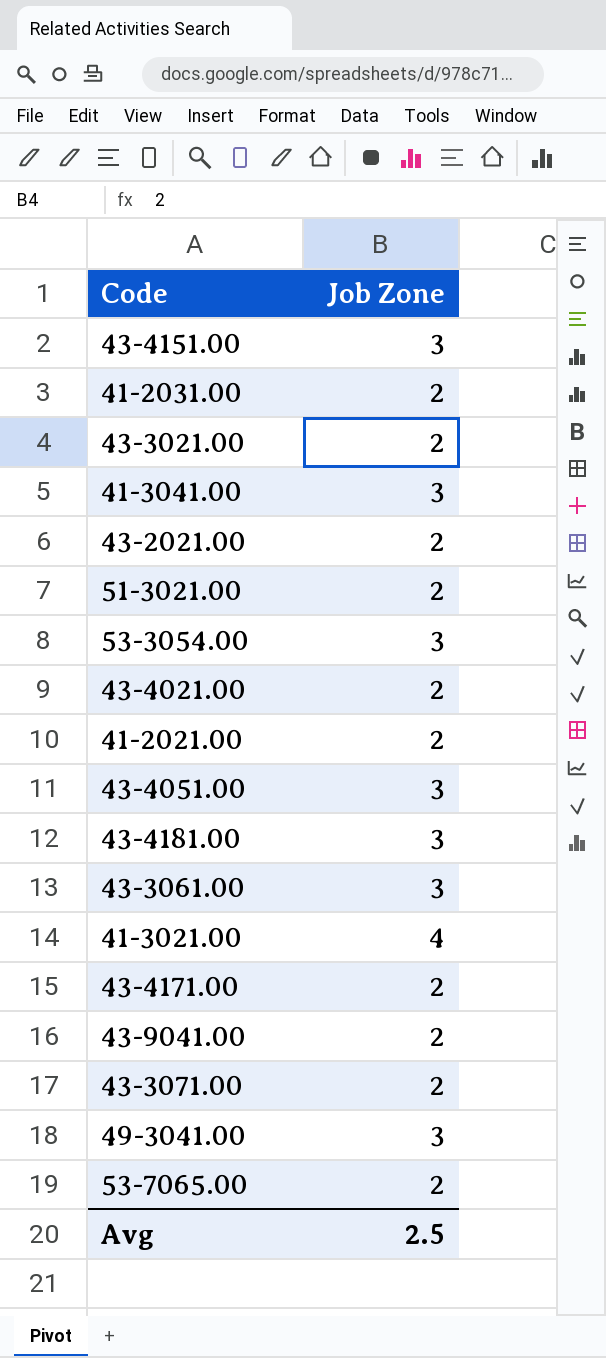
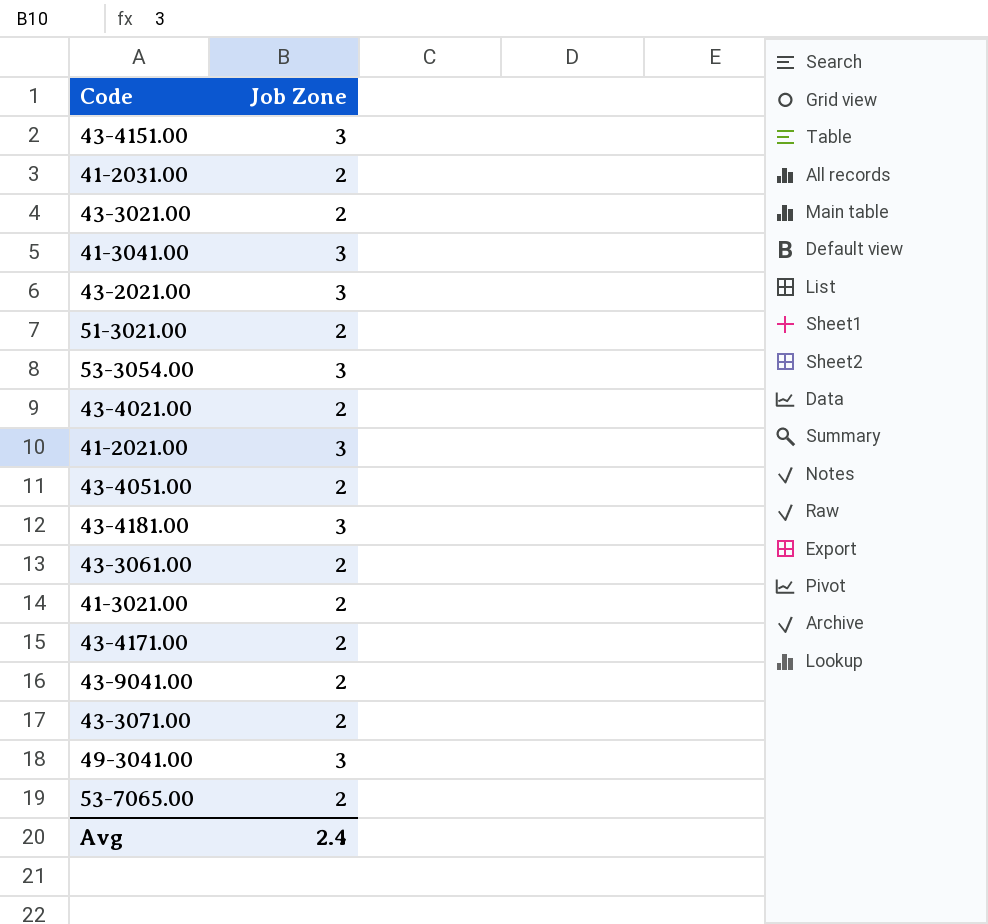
43-2021.00 | Job Zone: 2 -> 3
41-2021.00 | Job Zone: 2 -> 3
43-4051.00 | Job Zone: 3 -> 2
43-3061.00 | Job Zone: 3 -> 2
41-3021.00 | Job Zone: 4 -> 2
Avg | Job Zone: 2.5 -> 2.4

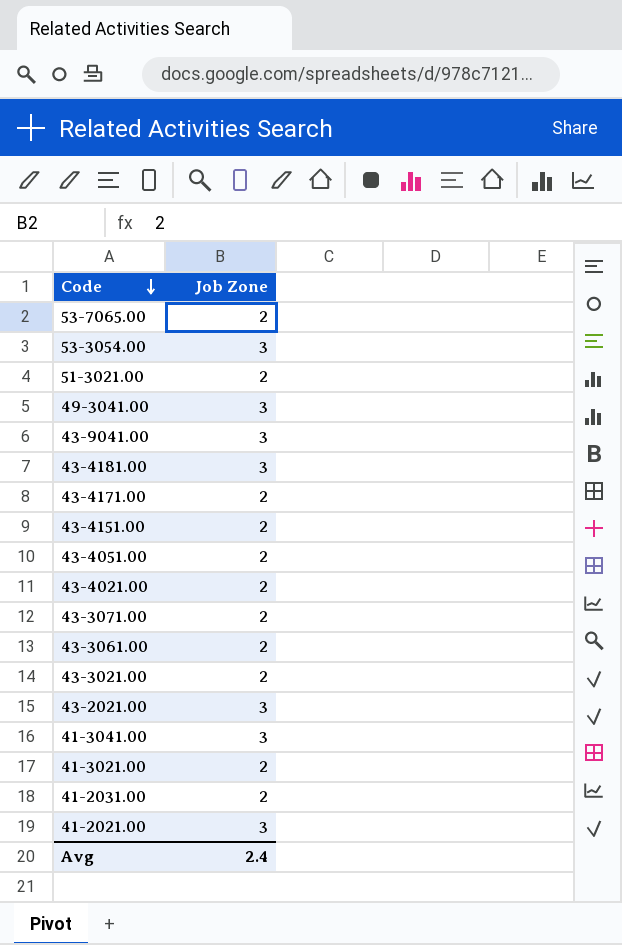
row order: none -> Code descending
43-9041.00 | Job Zone: 2 -> 3
43-4151.00 | Job Zone: 3 -> 2

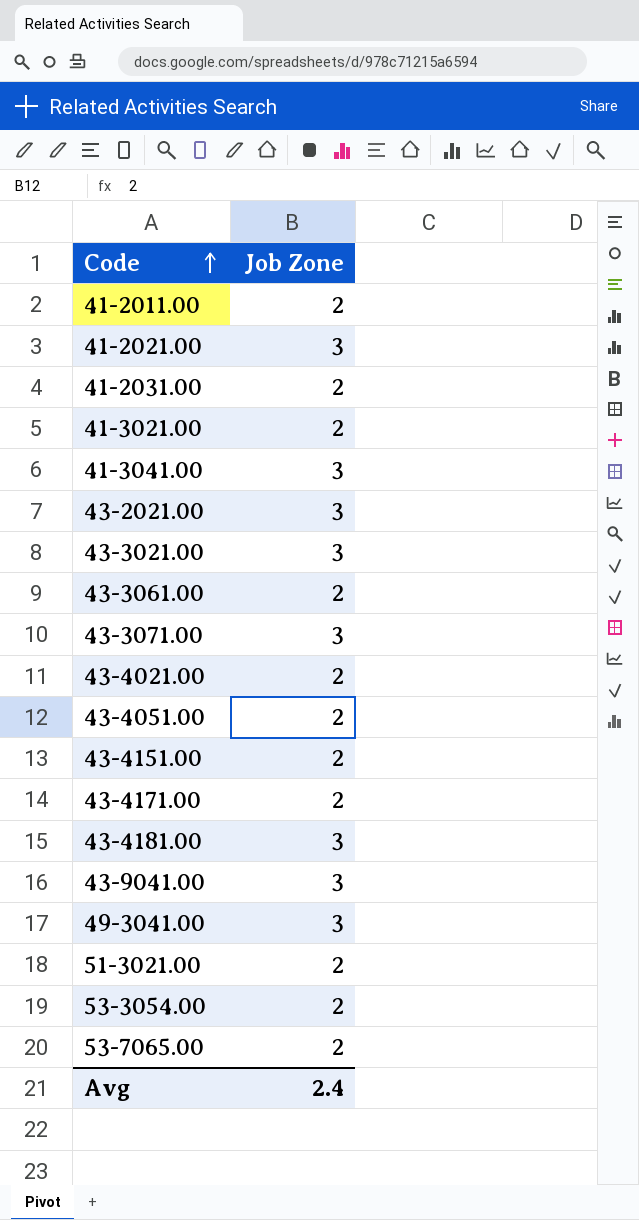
row order: Code descending -> Code ascending
row 41-2011.00: none -> 2
43-3021.00 | Job Zone: 2 -> 3
43-3071.00 | Job Zone: 2 -> 3
53-3054.00 | Job Zone: 3 -> 2

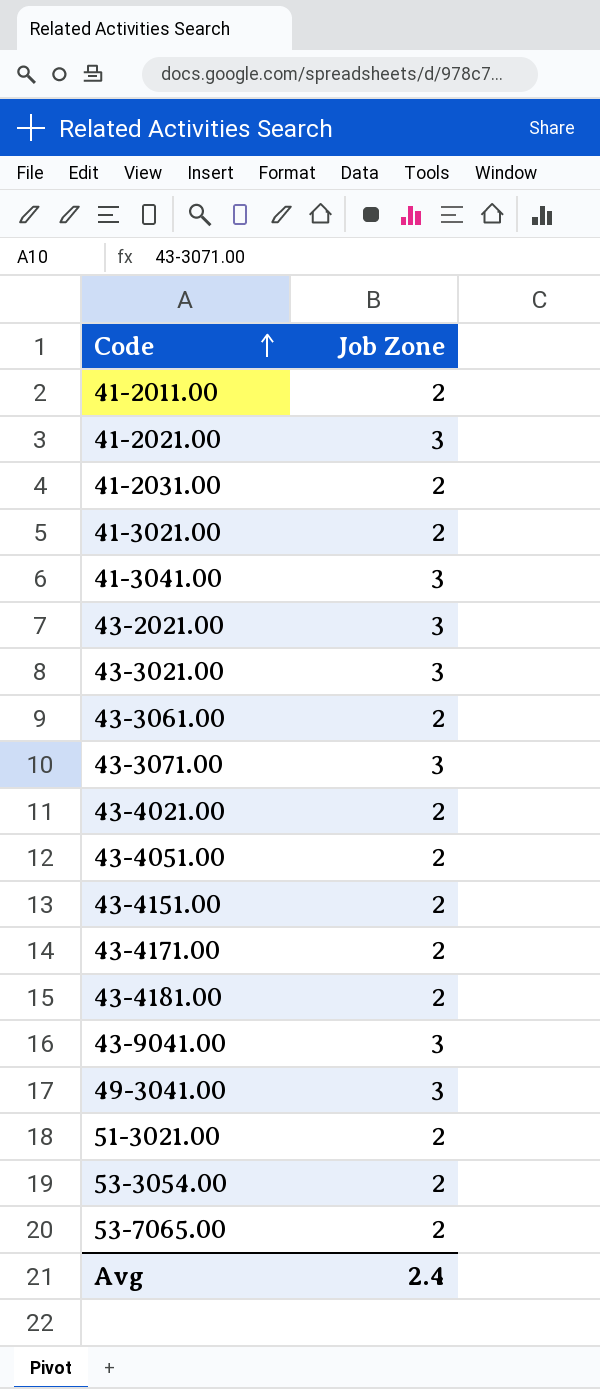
43-4181.00 | Job Zone: 3 -> 2

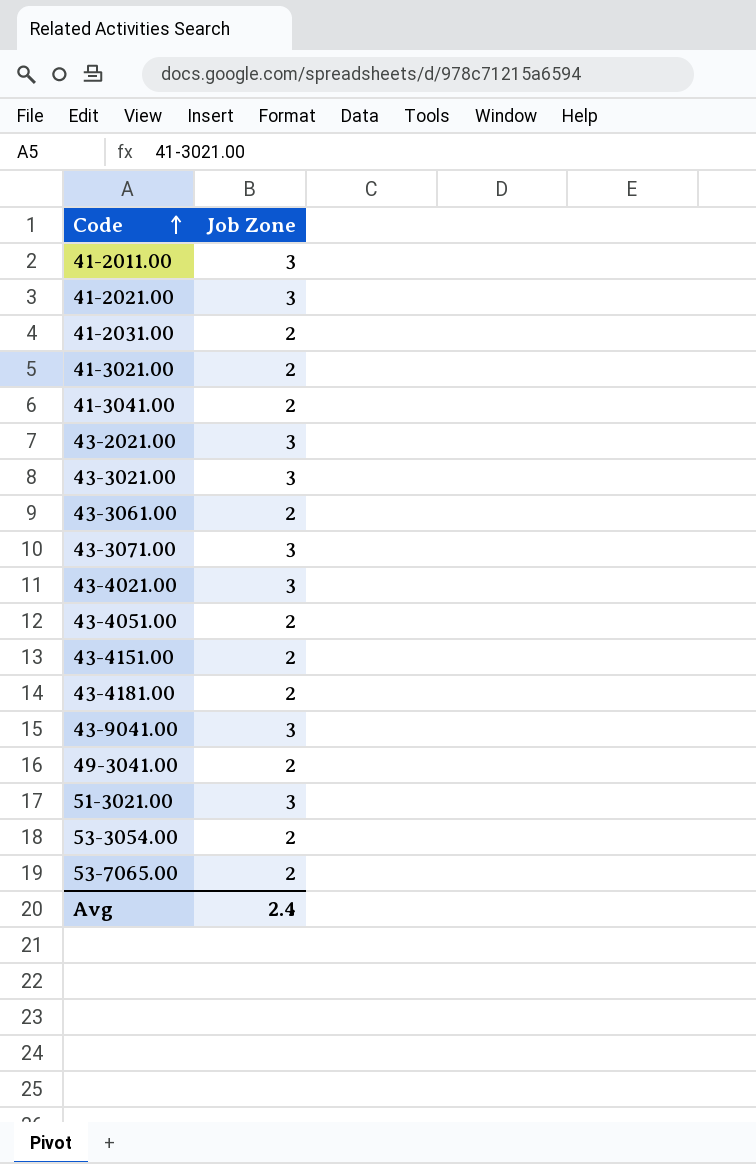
row 43-4171.00: 2 -> none
41-2011.00 | Job Zone: 2 -> 3
41-3041.00 | Job Zone: 3 -> 2
43-4021.00 | Job Zone: 2 -> 3
49-3041.00 | Job Zone: 3 -> 2
51-3021.00 | Job Zone: 2 -> 3

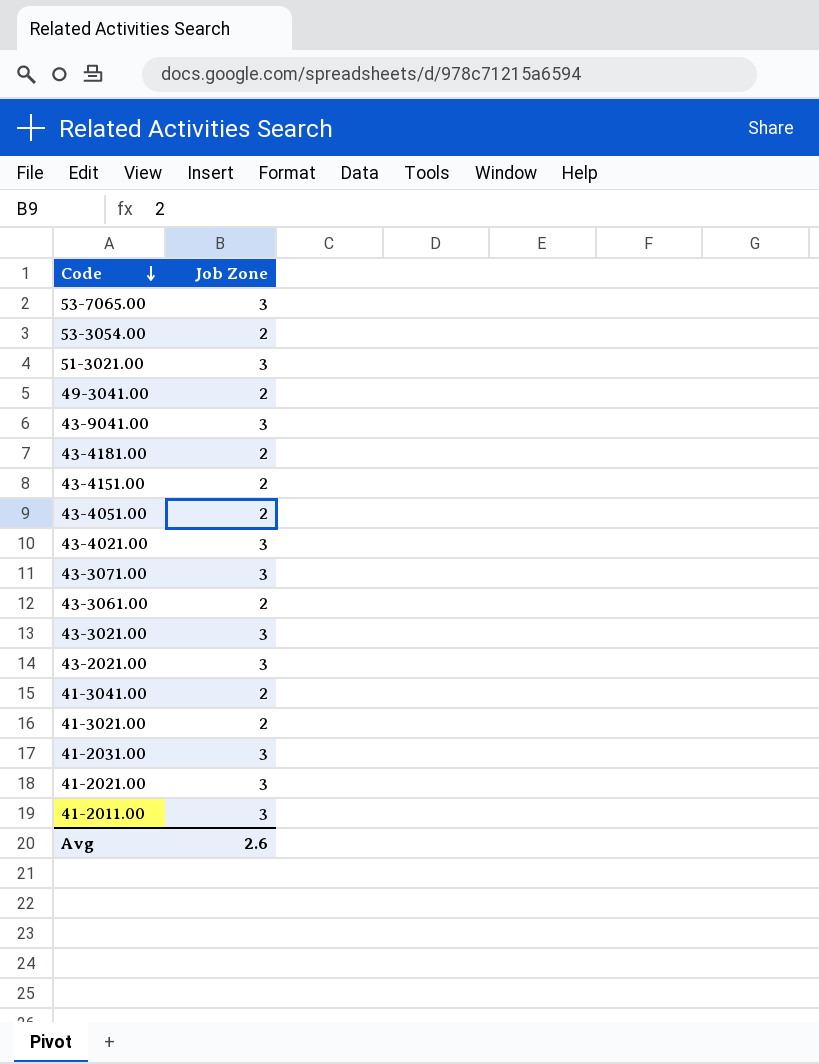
row order: Code ascending -> Code descending
53-7065.00 | Job Zone: 2 -> 3
41-2031.00 | Job Zone: 2 -> 3
Avg | Job Zone: 2.4 -> 2.6

